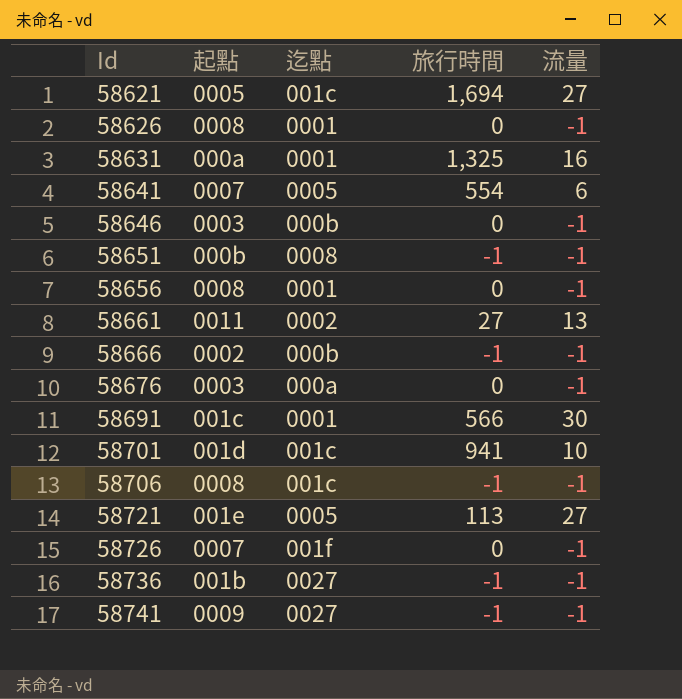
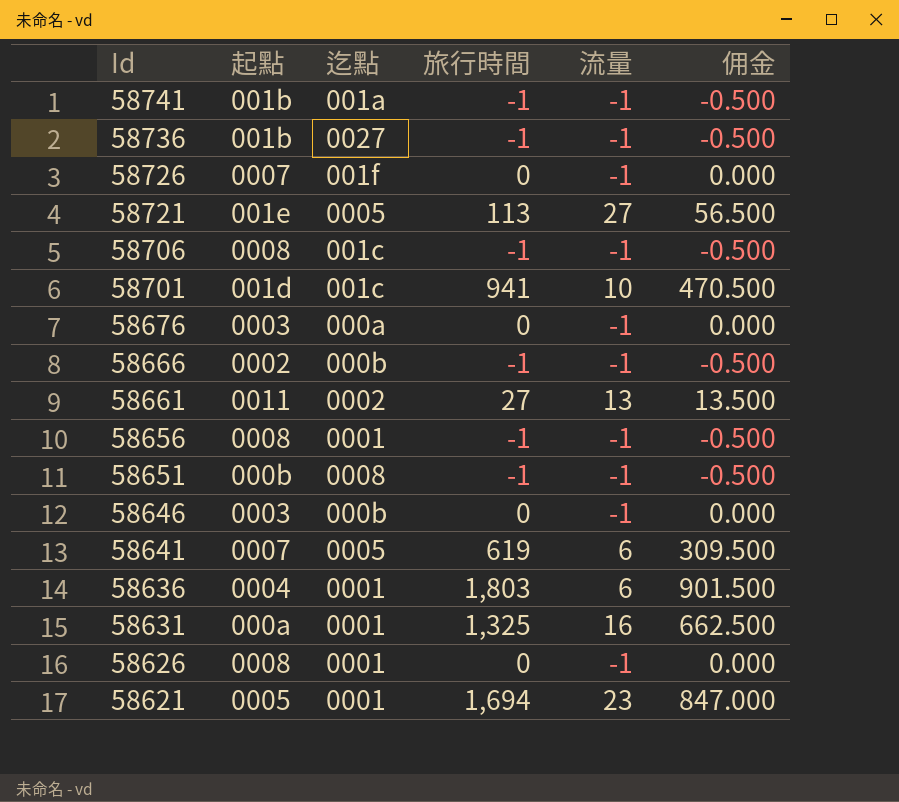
row order: Id ascending -> Id descending
column 佣金 | formula: none -> [旅行時間] * 0.5
row 58691: 001c | 0001 | 566 | 30 -> none
58741 | 起點: 0009 -> 001b
58741 | 迄點: 0027 -> 001a
58656 | 旅行時間: 0 -> -1
58641 | 旅行時間: 554 -> 619
row 58636: none -> 0004 | 0001 | 1,803 | 6 | 901.500
58621 | 迄點: 001c -> 0001
58621 | 流量: 27 -> 23

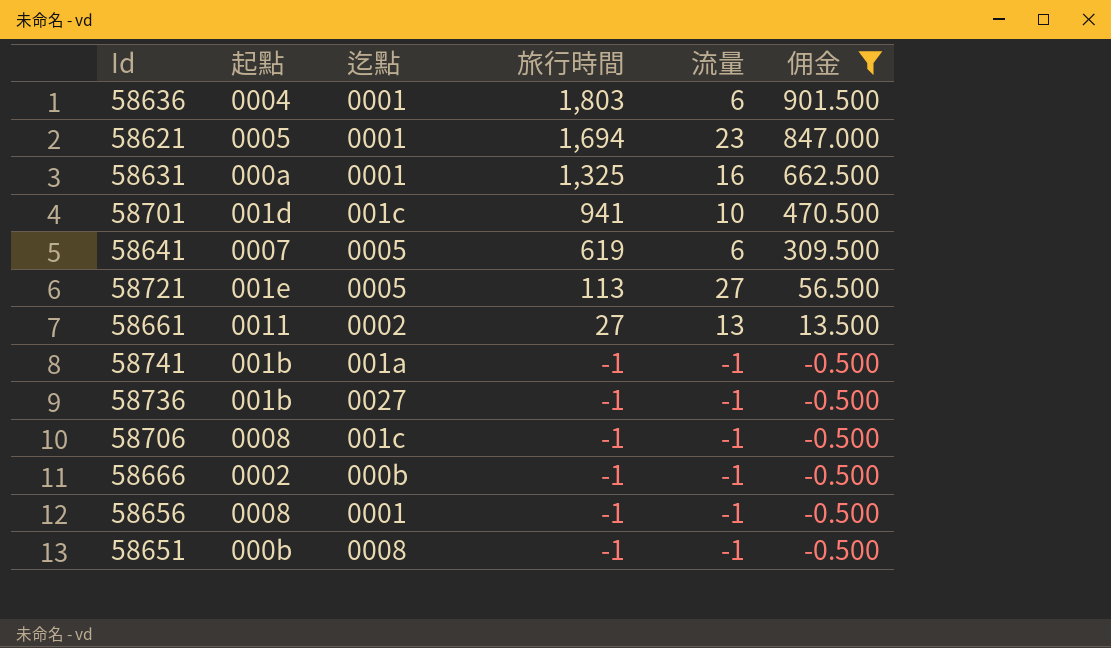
filter: none -> 佣金 != 0.000
row order: Id descending -> 旅行時間 descending

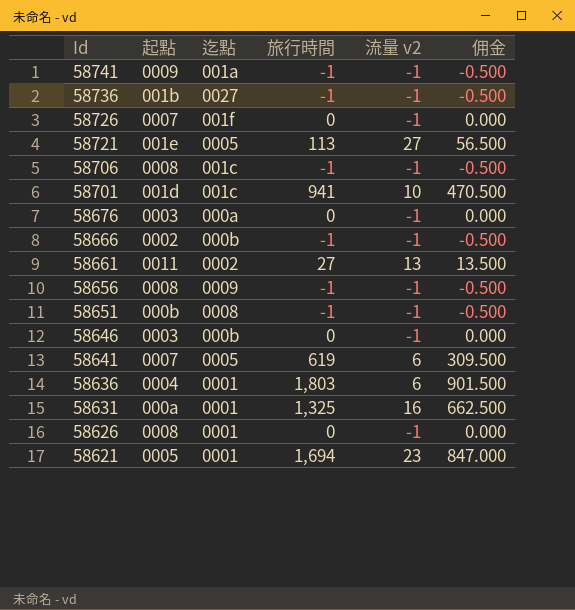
filter: 佣金 != 0.000 -> none
row order: 旅行時間 descending -> Id descending
column name: 流量 -> 流量 v2
58741 | 起點: 001b -> 0009
58656 | 迄點: 0001 -> 0009

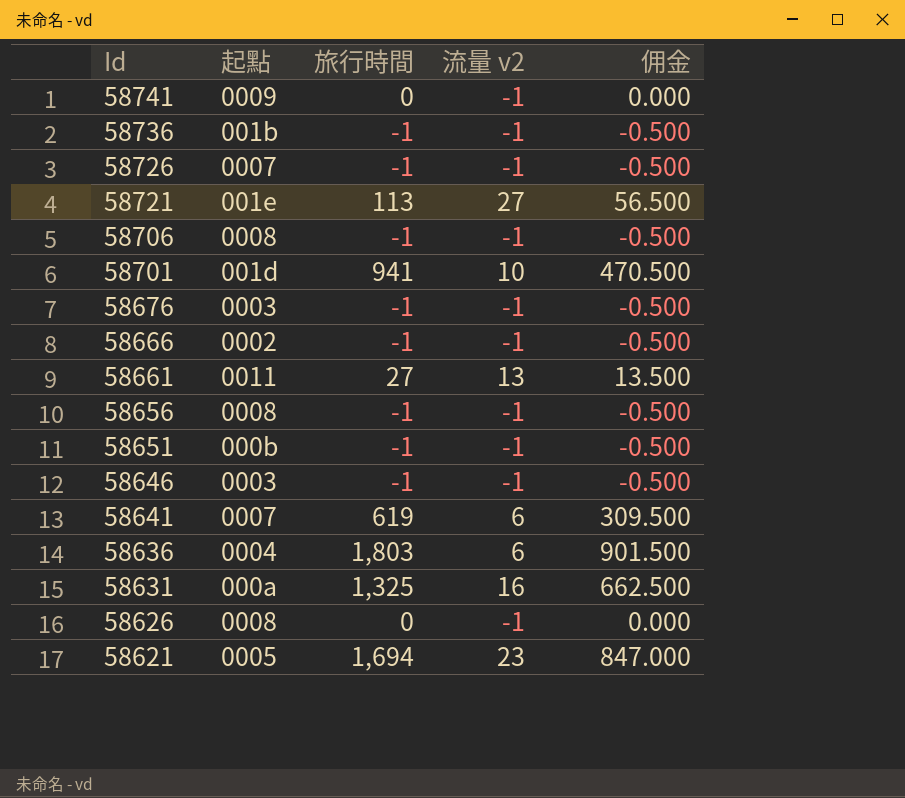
column 迄點 | position: 3 -> none
58741 | 旅行時間: -1 -> 0
58741 | 佣金: -0.500 -> 0.000
58726 | 旅行時間: 0 -> -1
58726 | 佣金: 0.000 -> -0.500
58676 | 旅行時間: 0 -> -1
58676 | 佣金: 0.000 -> -0.500
58646 | 旅行時間: 0 -> -1
58646 | 佣金: 0.000 -> -0.500

